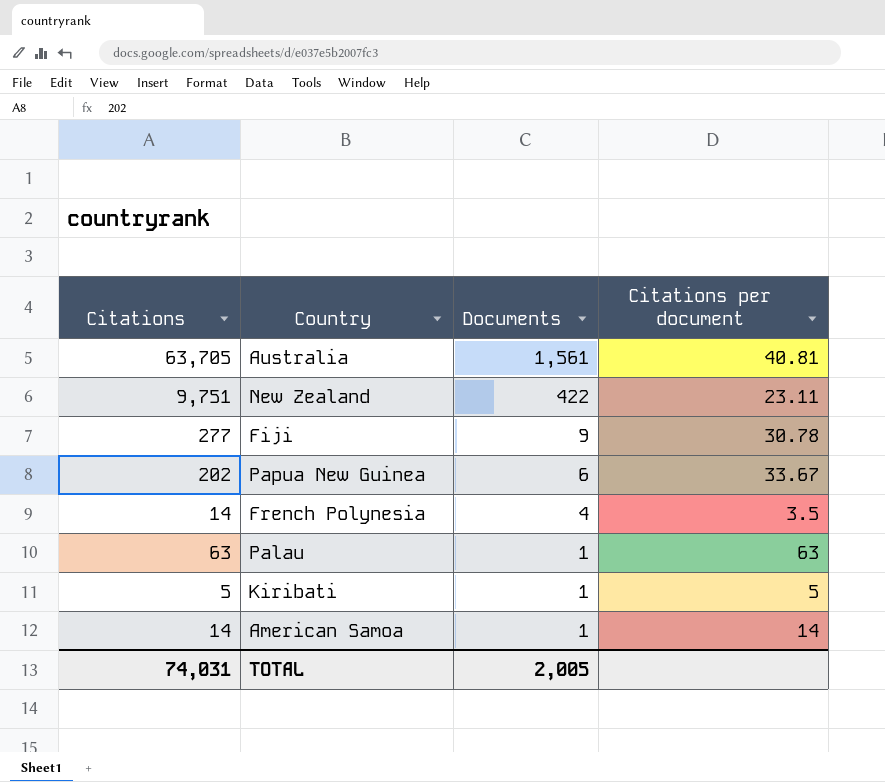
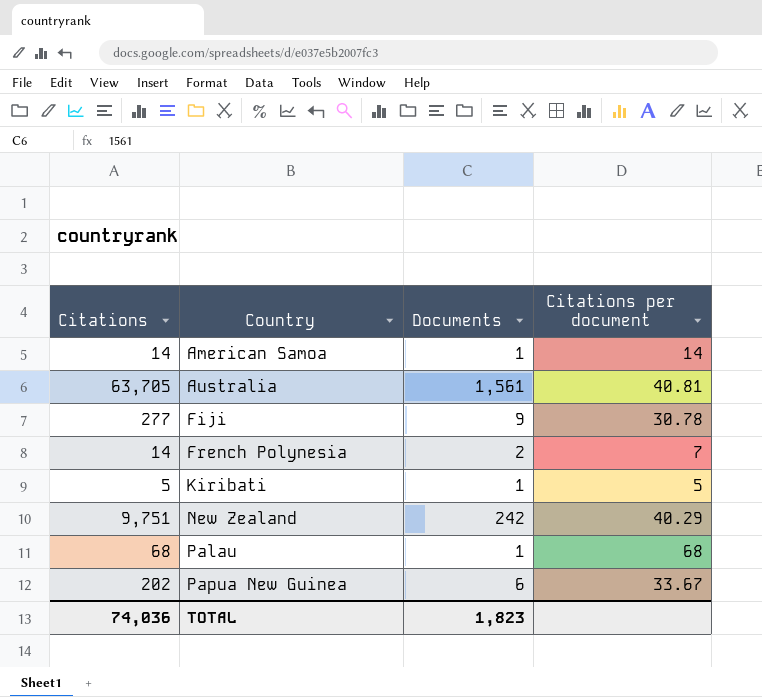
row order: Documents descending -> Country ascending
French Polynesia | Documents: 4 -> 2
French Polynesia | Citations per document: 3.5 -> 7
New Zealand | Documents: 422 -> 242
New Zealand | Citations per document: 23.11 -> 40.29
Palau | Citations: 63 -> 68
Palau | Citations per document: 63 -> 68
TOTAL | Citations: 74,031 -> 74,036
TOTAL | Documents: 2,005 -> 1,823

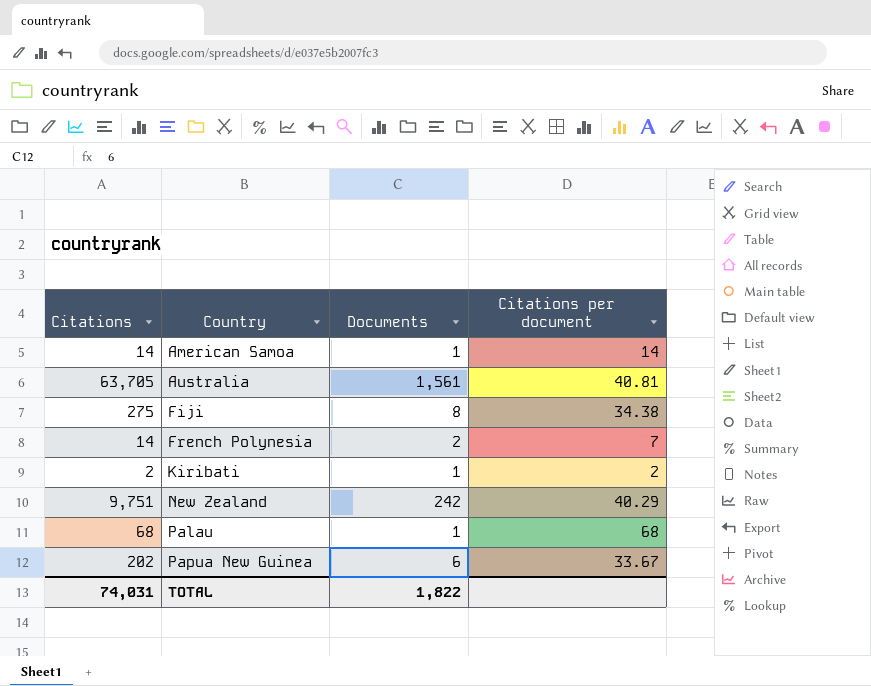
Fiji | Citations: 277 -> 275
Fiji | Documents: 9 -> 8
Fiji | Citations per document: 30.78 -> 34.38
Kiribati | Citations: 5 -> 2
Kiribati | Citations per document: 5 -> 2
TOTAL | Citations: 74,036 -> 74,031
TOTAL | Documents: 1,823 -> 1,822

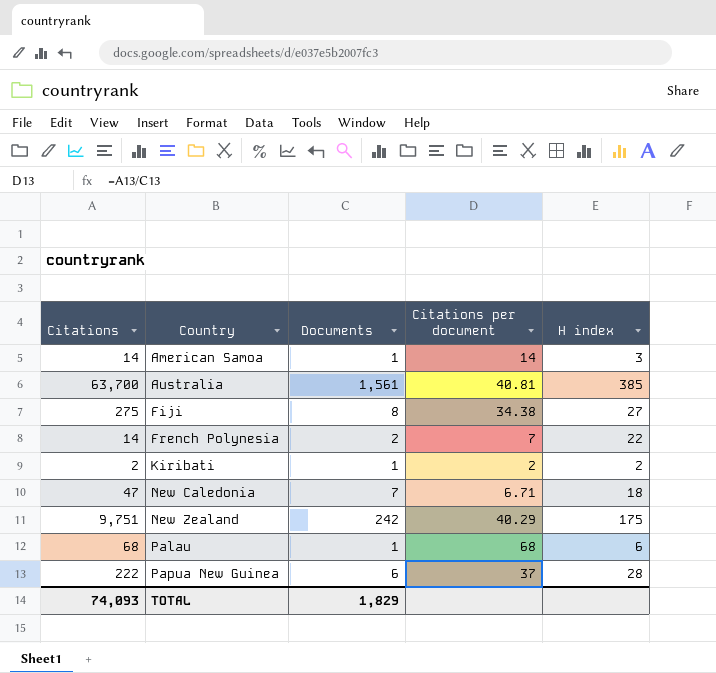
column H index | position: none -> 5
Australia | Citations: 63,705 -> 63,700
row New Caledonia: none -> 47 | 7 | 6.71 | 18
Papua New Guinea | Citations: 202 -> 222
Papua New Guinea | Citations per document: 33.67 -> 37
TOTAL | Citations: 74,031 -> 74,093
TOTAL | Documents: 1,822 -> 1,829

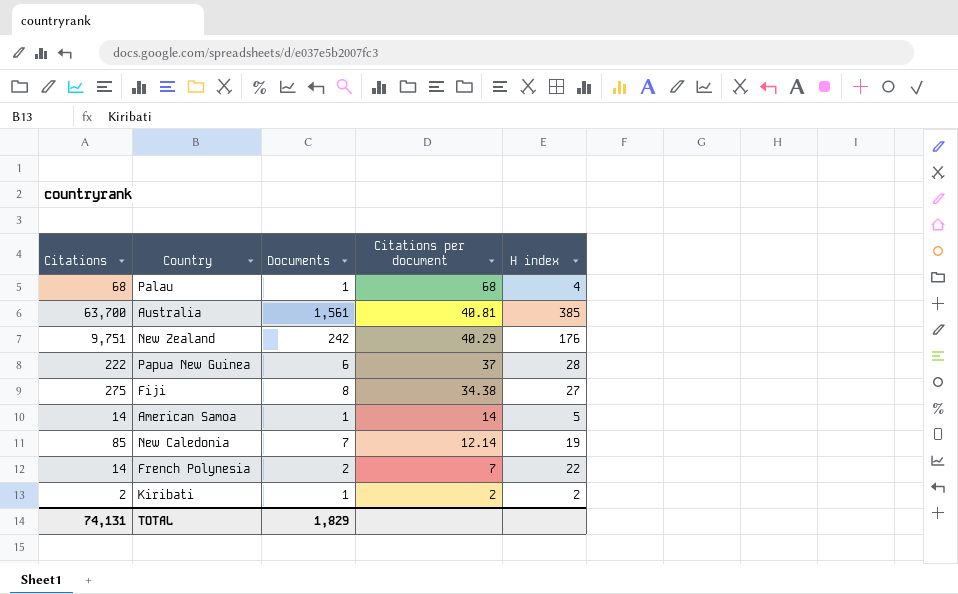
row order: Country ascending -> Citations per document descending
Palau | H index: 6 -> 4
New Zealand | H index: 175 -> 176
American Samoa | H index: 3 -> 5
New Caledonia | Citations: 47 -> 85
New Caledonia | Citations per document: 6.71 -> 12.14
New Caledonia | H index: 18 -> 19
TOTAL | Citations: 74,093 -> 74,131

